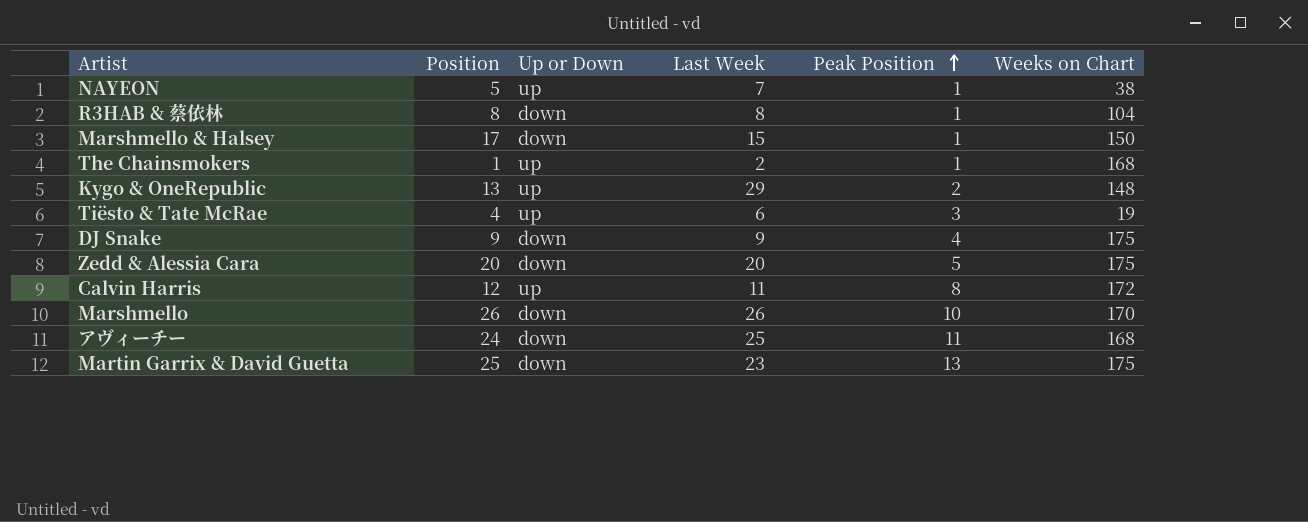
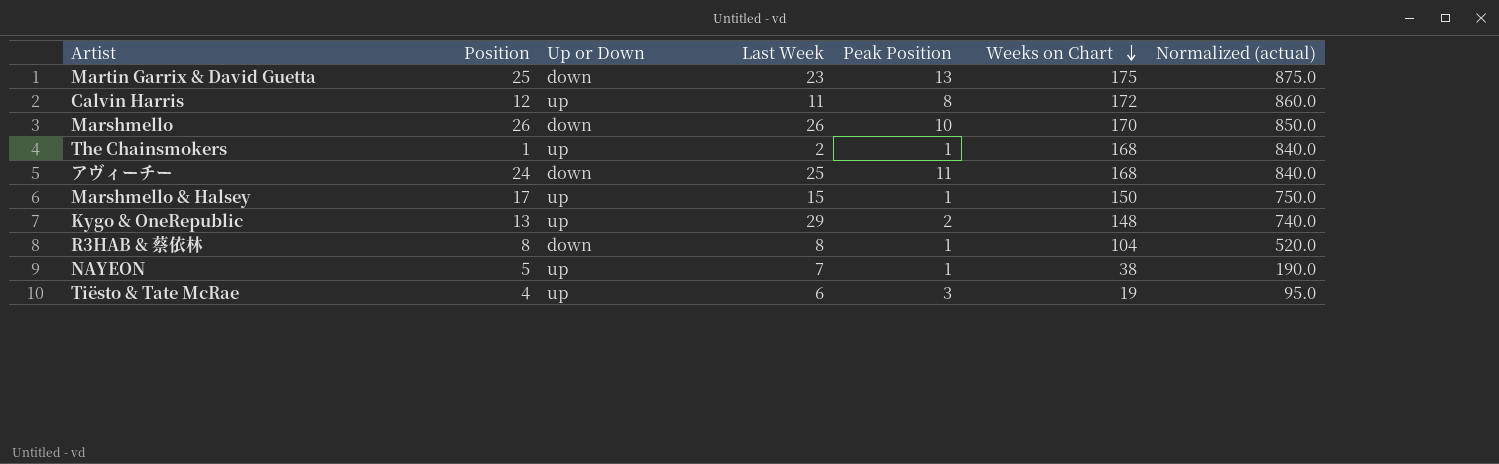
row order: Peak Position ascending -> Weeks on Chart descending
column Normalized (actual) | formula: none -> [Weeks on Chart] * 5
row DJ Snake: 9 | down | 9 | 4 | 175 -> none
row Zedd & Alessia Cara: 20 | down | 20 | 5 | 175 -> none
Marshmello & Halsey | Up or Down: down -> up

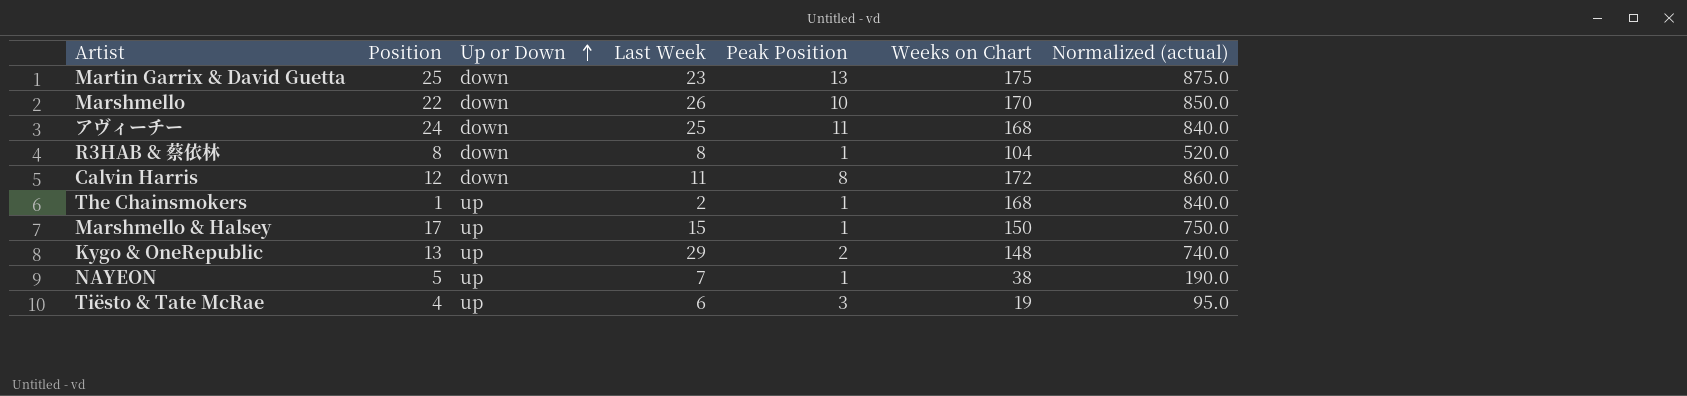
row order: Weeks on Chart descending -> Up or Down ascending
Marshmello | Position: 26 -> 22
Calvin Harris | Up or Down: up -> down

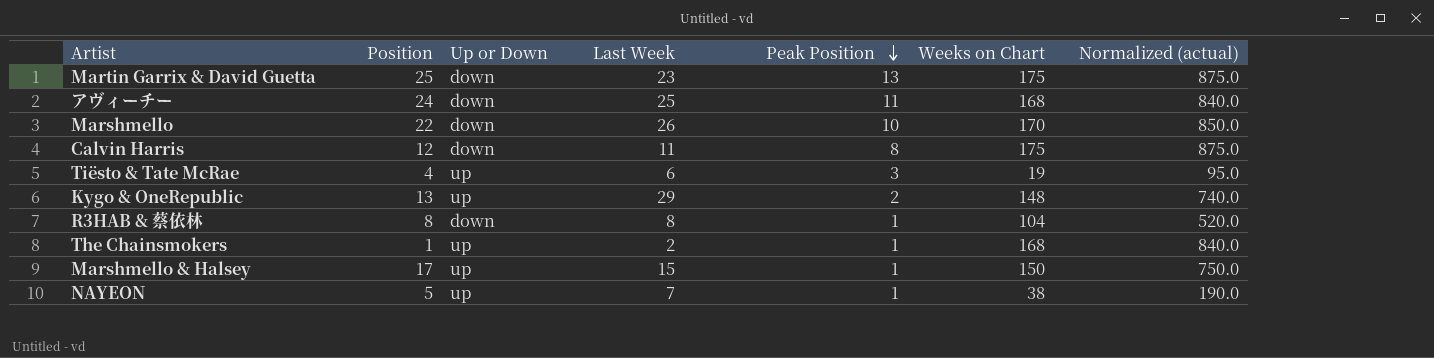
row order: Up or Down ascending -> Peak Position descending
Calvin Harris | Weeks on Chart: 172 -> 175
Calvin Harris | Normalized (actual): 860.0 -> 875.0

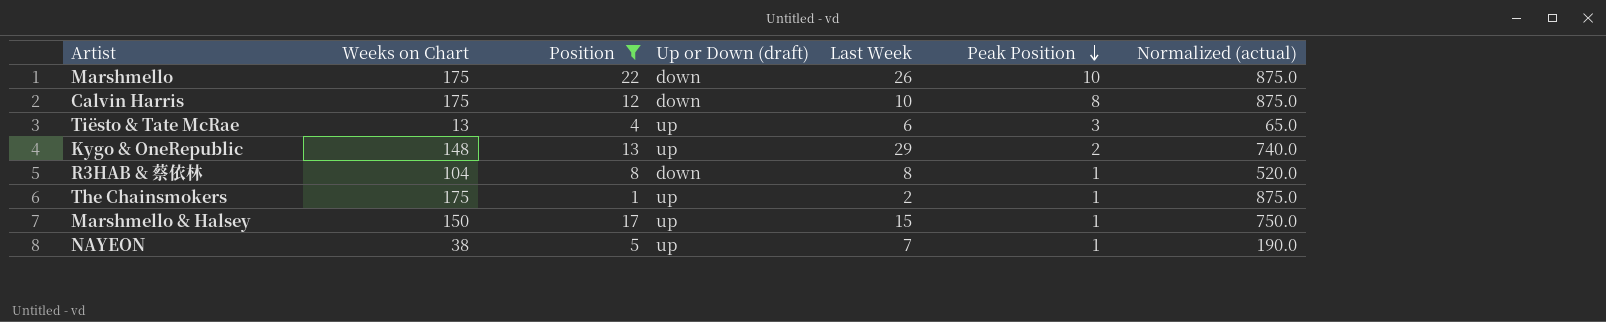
filter: none -> Position <= 22
column Weeks on Chart | position: 6 -> 2
column name: Up or Down -> Up or Down (draft)
Marshmello | Weeks on Chart: 170 -> 175
Marshmello | Normalized (actual): 850.0 -> 875.0
Calvin Harris | Last Week: 11 -> 10
Tiësto & Tate McRae | Weeks on Chart: 19 -> 13
Tiësto & Tate McRae | Normalized (actual): 95.0 -> 65.0
The Chainsmokers | Weeks on Chart: 168 -> 175
The Chainsmokers | Normalized (actual): 840.0 -> 875.0

